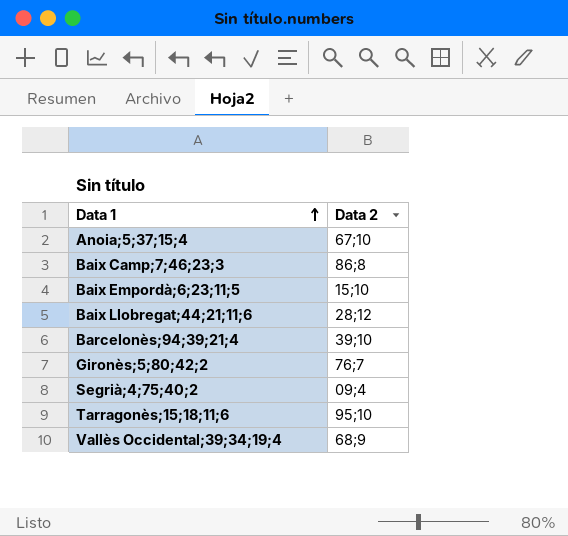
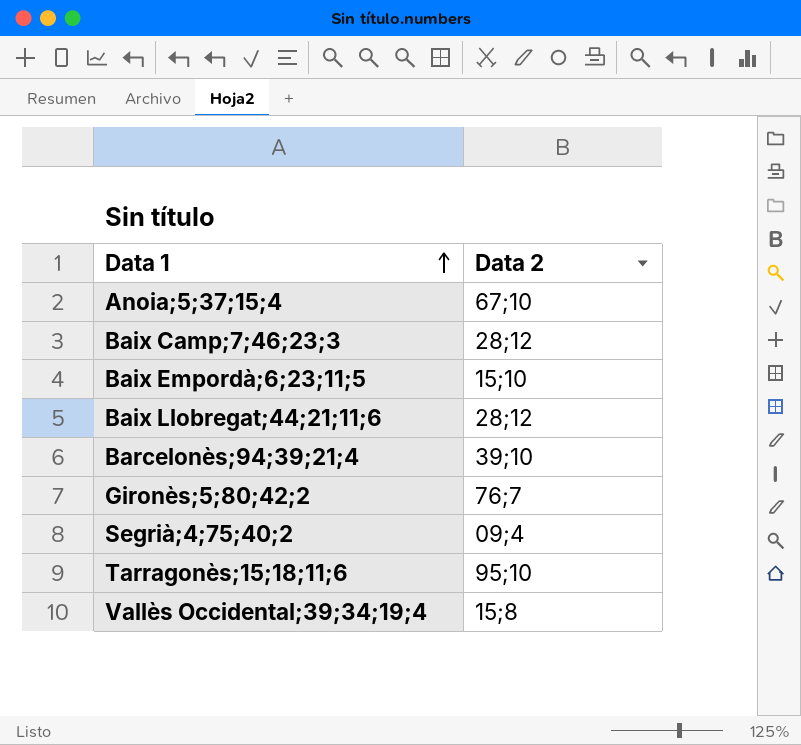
Baix Camp;7;46;23;3 | Data 2: 86;8 -> 28;12
Vallès Occidental;39;34;19;4 | Data 2: 68;9 -> 15;8

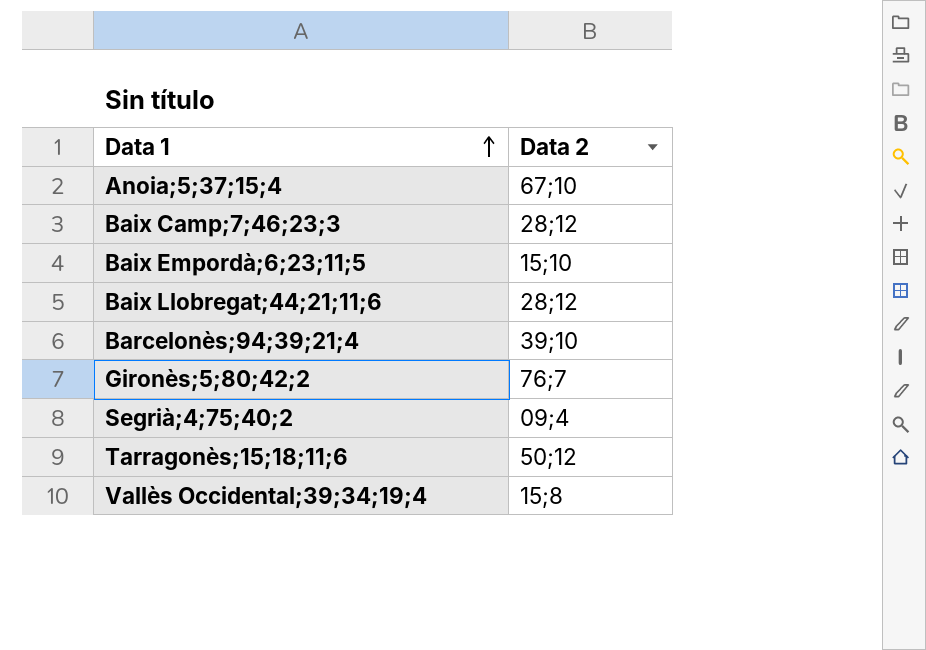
Tarragonès;15;18;11;6 | Data 2: 95;10 -> 50;12

